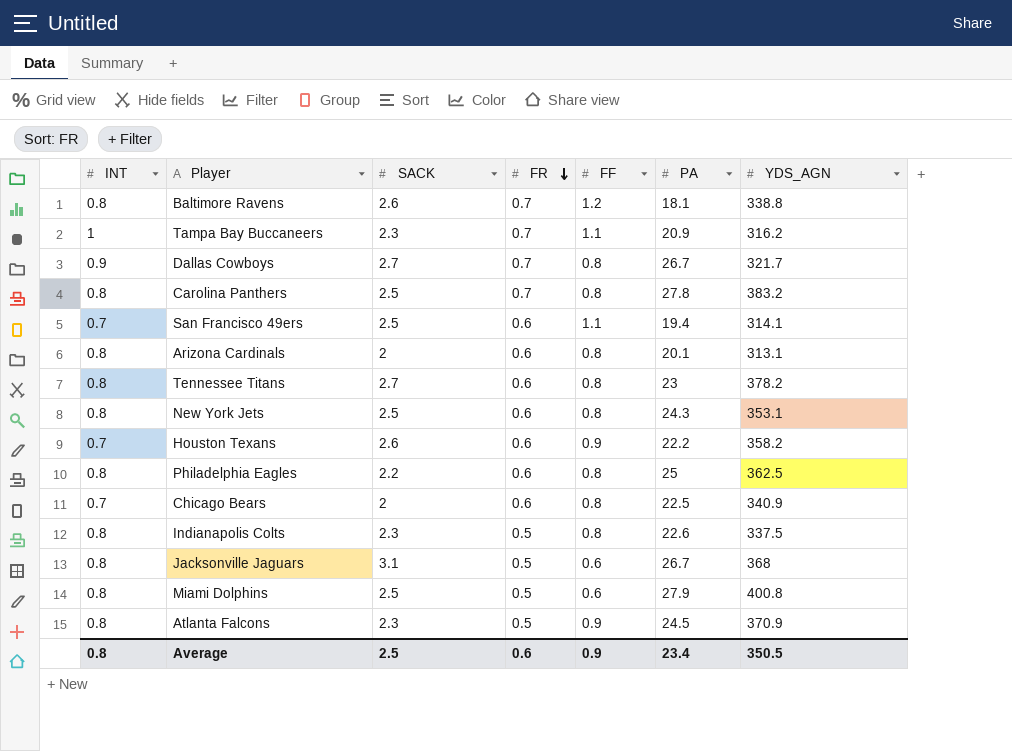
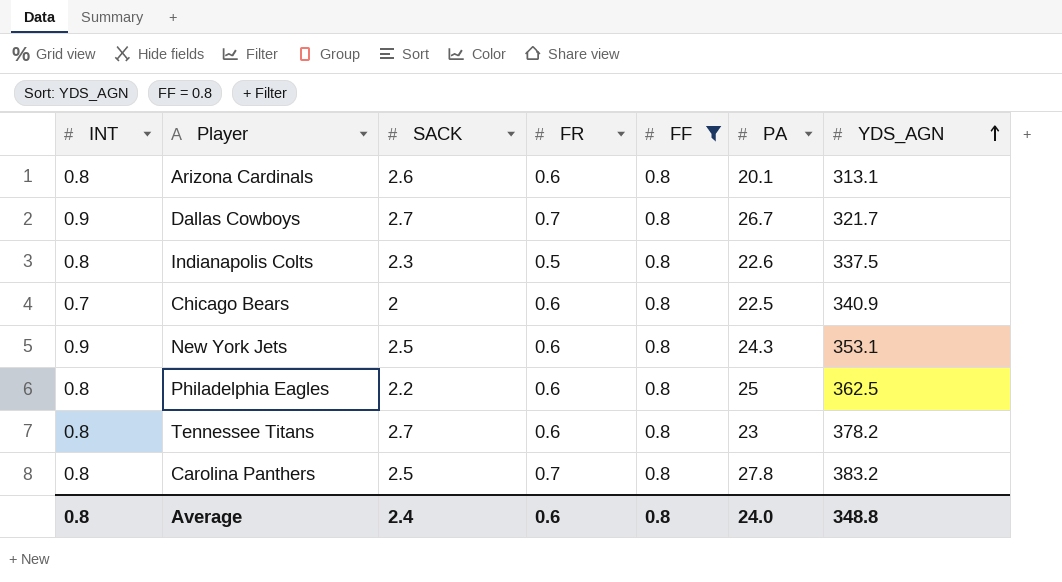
filter: none -> FF = 0.8
row order: FR descending -> YDS_AGN ascending
Arizona Cardinals | SACK: 2 -> 2.6
New York Jets | INT: 0.8 -> 0.9
Average | SACK: 2.5 -> 2.4
Average | FF: 0.9 -> 0.8
Average | PA: 23.4 -> 24.0
Average | YDS_AGN: 350.5 -> 348.8

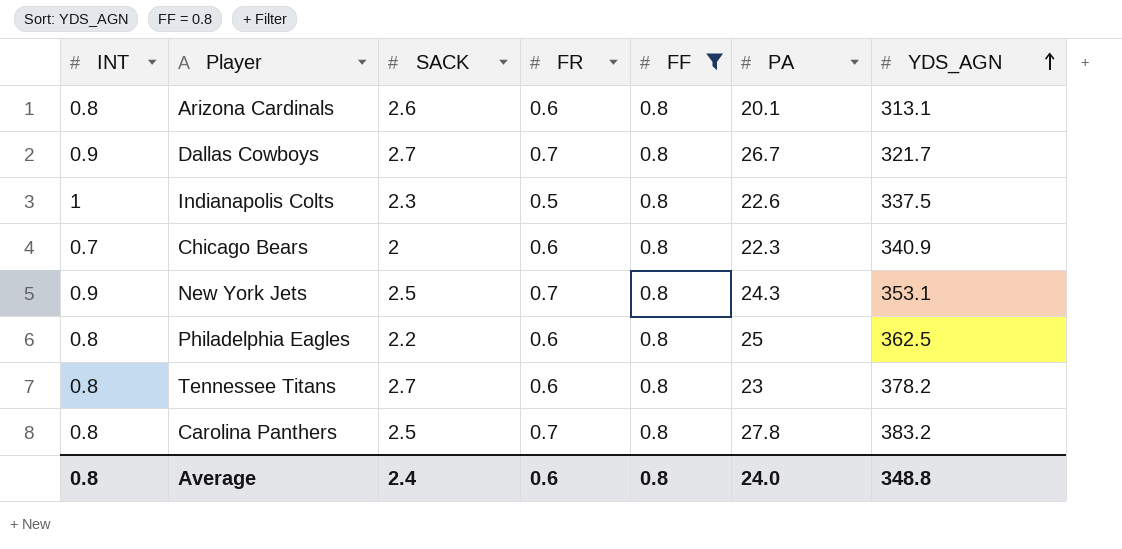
Indianapolis Colts | INT: 0.8 -> 1
Chicago Bears | PA: 22.5 -> 22.3
New York Jets | FR: 0.6 -> 0.7

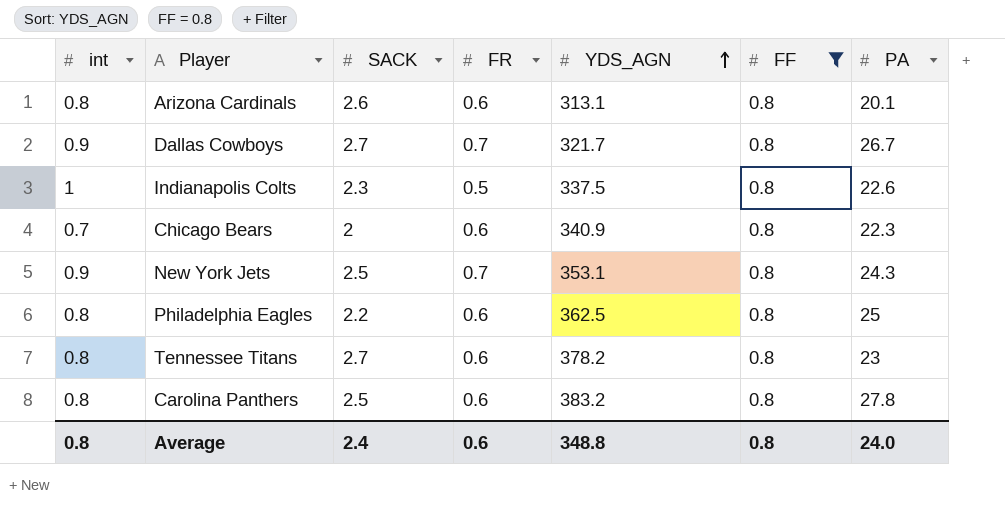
column name: INT -> int
column YDS_AGN | position: 7 -> 5
Carolina Panthers | FR: 0.7 -> 0.6

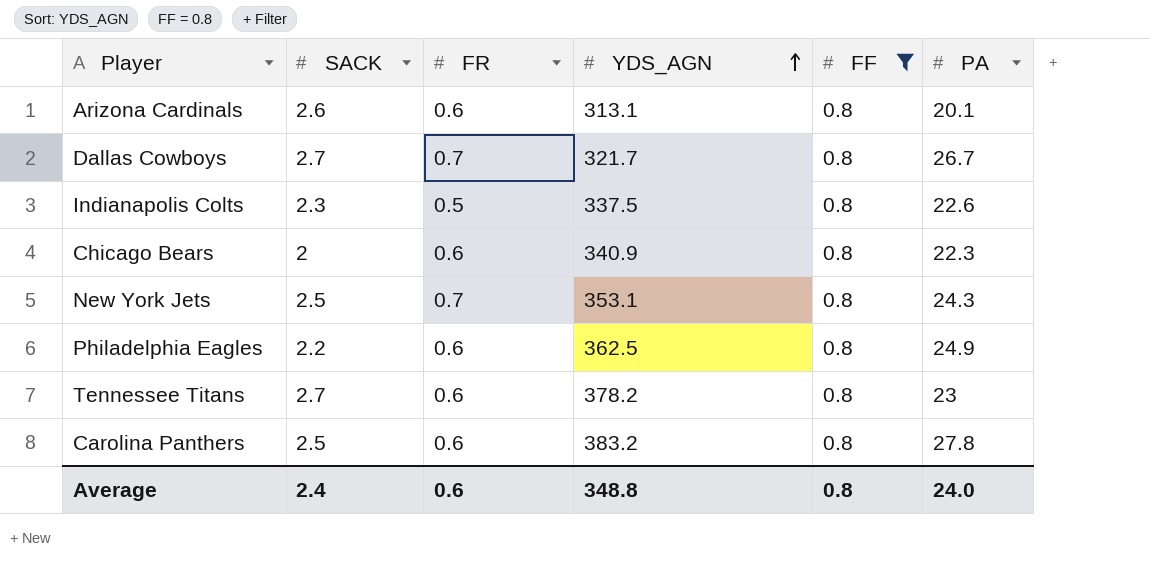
column int | position: 1 -> none
Philadelphia Eagles | PA: 25 -> 24.9

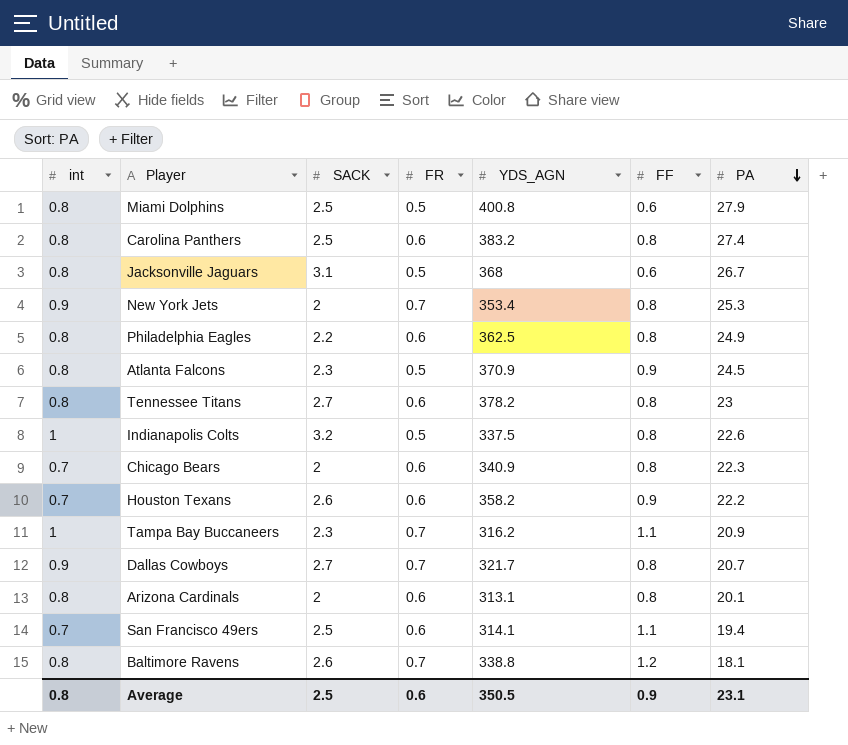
filter: FF = 0.8 -> none
row order: YDS_AGN ascending -> PA descending
column int | position: none -> 1
Carolina Panthers | PA: 27.8 -> 27.4
New York Jets | SACK: 2.5 -> 2
New York Jets | YDS_AGN: 353.1 -> 353.4
New York Jets | PA: 24.3 -> 25.3
Indianapolis Colts | SACK: 2.3 -> 3.2
Dallas Cowboys | PA: 26.7 -> 20.7
Arizona Cardinals | SACK: 2.6 -> 2
Average | SACK: 2.4 -> 2.5
Average | YDS_AGN: 348.8 -> 350.5
Average | FF: 0.8 -> 0.9
Average | PA: 24.0 -> 23.1

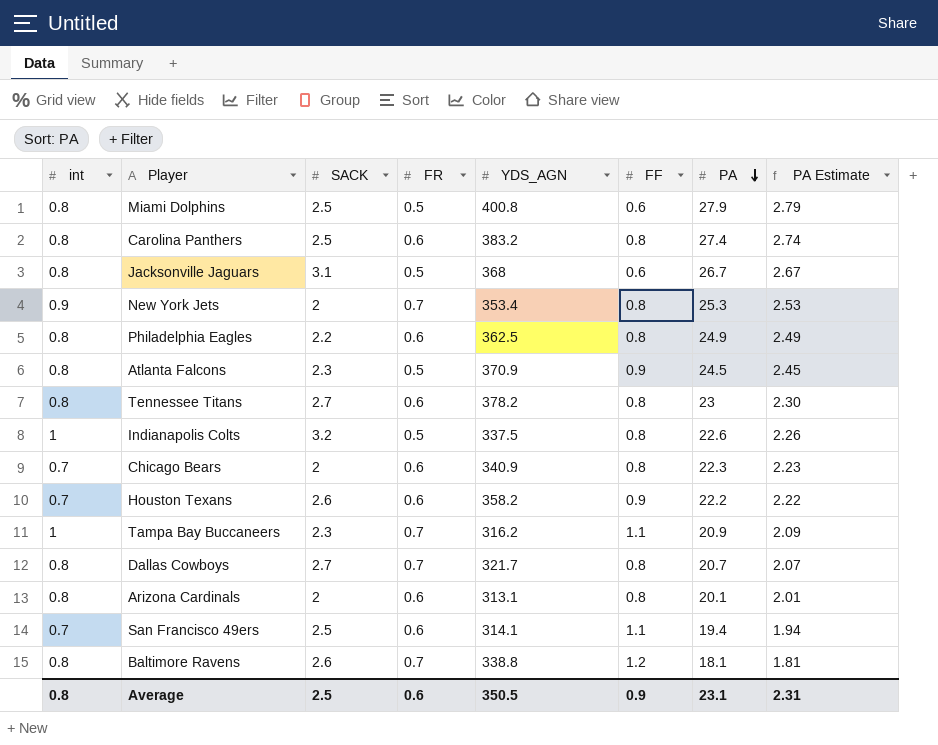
column PA Estimate | formula: none -> [PA] * 0.1
Dallas Cowboys | int: 0.9 -> 0.8

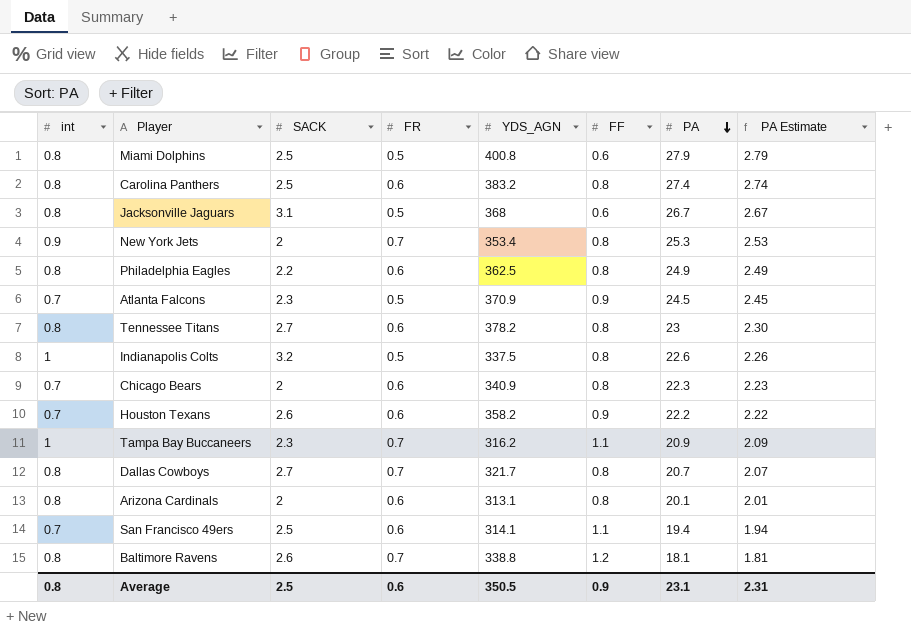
Atlanta Falcons | int: 0.8 -> 0.7

